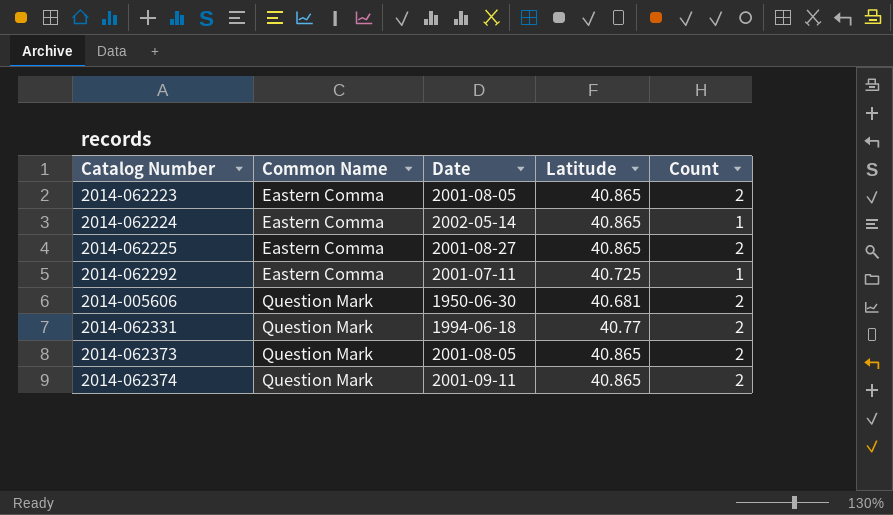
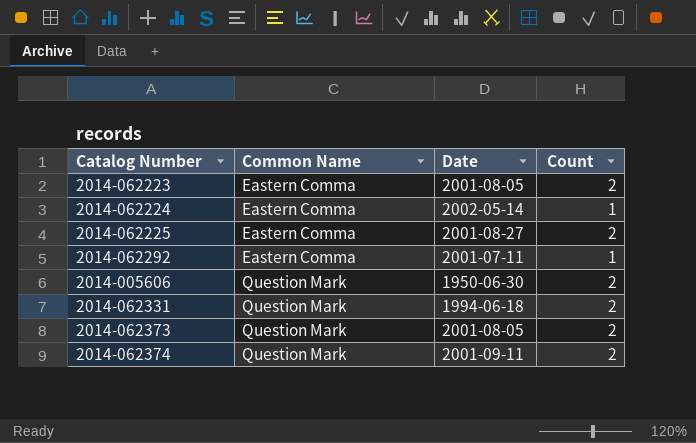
column Latitude | position: 4 -> none

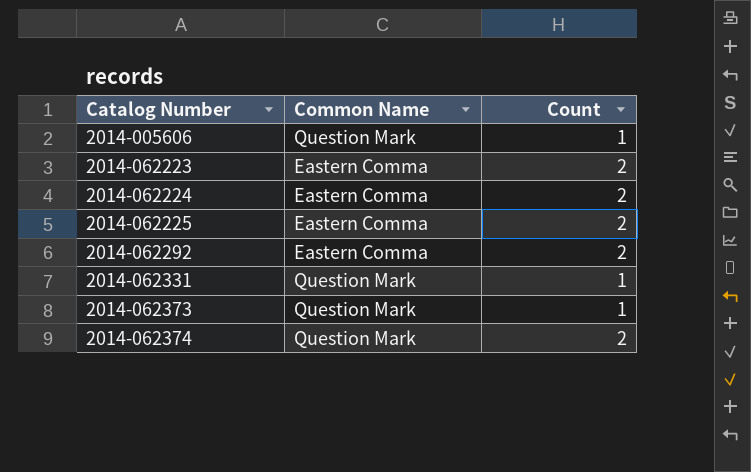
row order: Common Name ascending -> Catalog Number ascending
column Date | position: 3 -> none
2014-005606 | Count: 2 -> 1
2014-062224 | Count: 1 -> 2
2014-062292 | Count: 1 -> 2
2014-062331 | Count: 2 -> 1
2014-062373 | Count: 2 -> 1

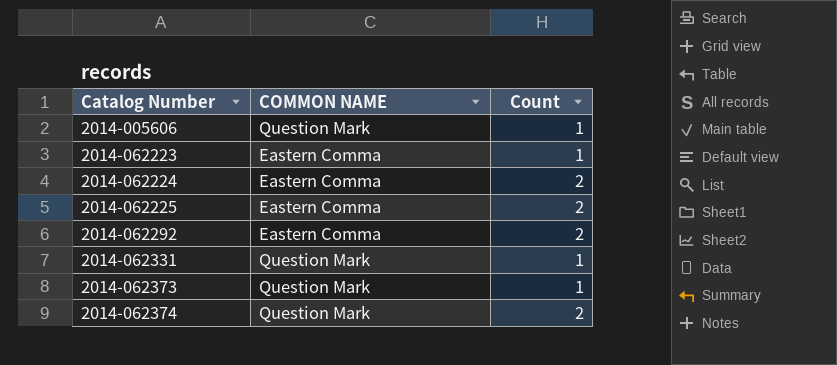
column name: Common Name -> COMMON NAME
2014-062223 | Count: 2 -> 1

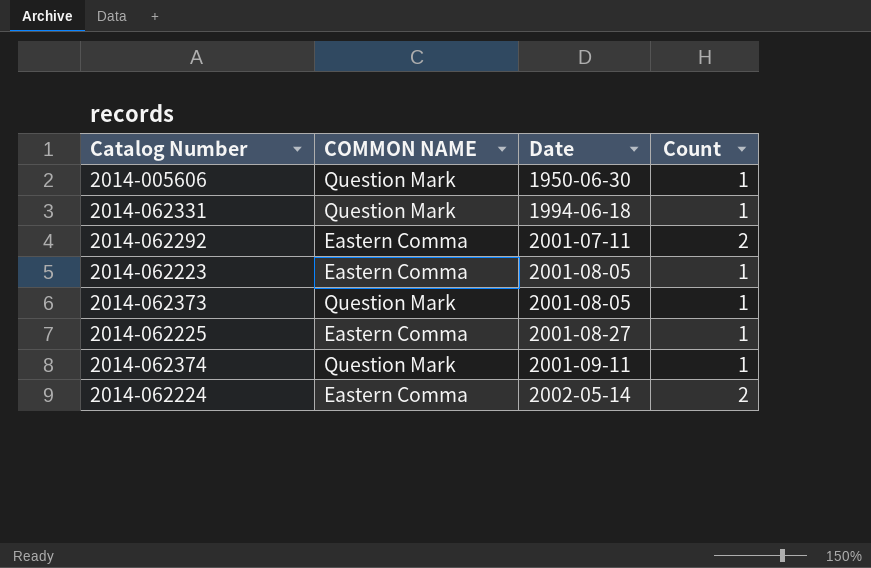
row order: Catalog Number ascending -> Date ascending
column Date | position: none -> 3
2014-062225 | Count: 2 -> 1
2014-062374 | Count: 2 -> 1

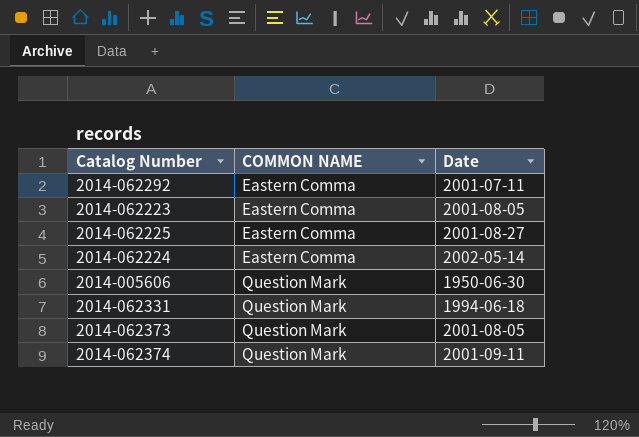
row order: Date ascending -> COMMON NAME ascending
column Count | position: 4 -> none

